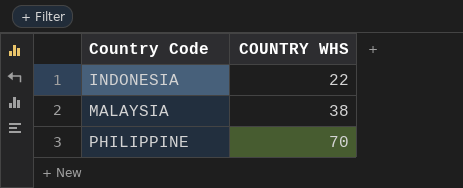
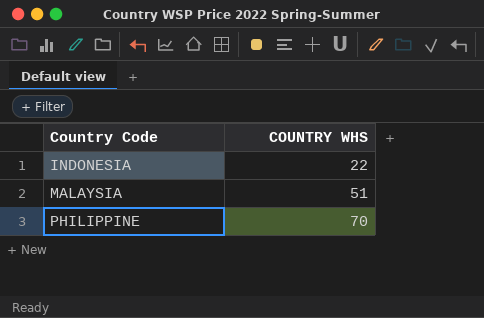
MALAYSIA | COUNTRY WHS: 38 -> 51

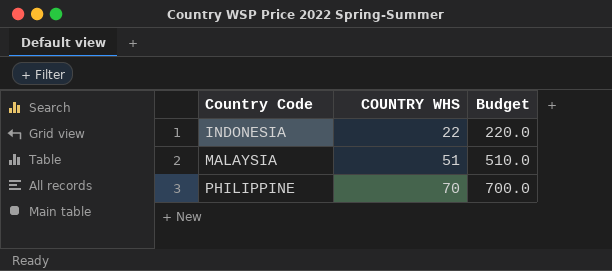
column Budget | formula: none -> [COUNTRY WHS] * 10

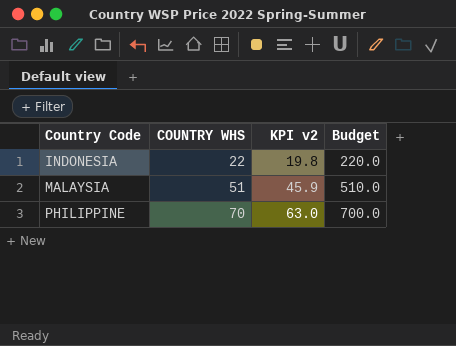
column KPI v2 | formula: none -> [COUNTRY WHS] * 0.9

